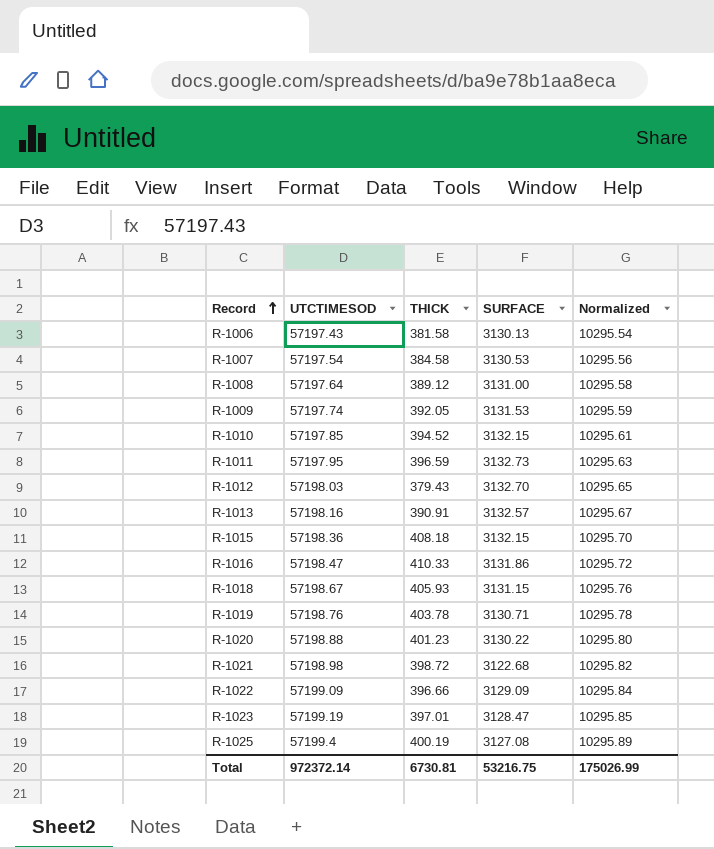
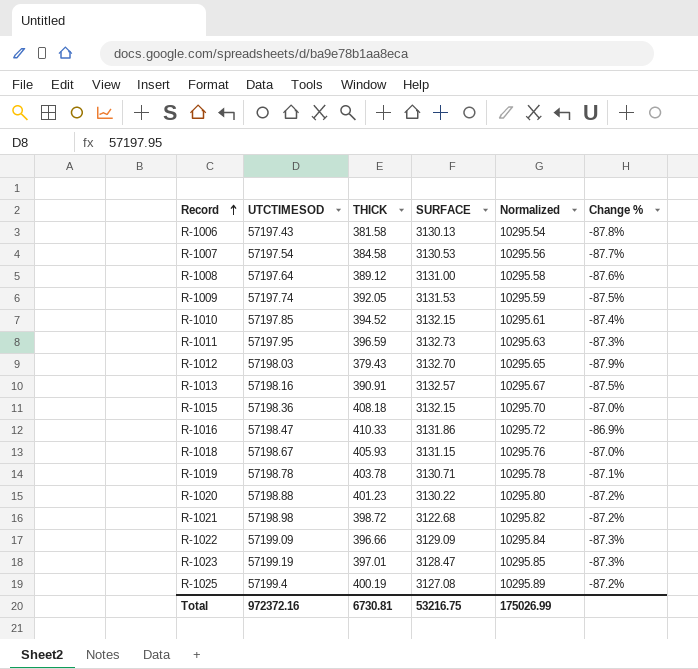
column Change % | formula: none -> ([THICK] - [SURFACE]) / [SURFACE]
R-1019 | UTCTIMESOD: 57198.76 -> 57198.78
Total | UTCTIMESOD: 972372.14 -> 972372.16

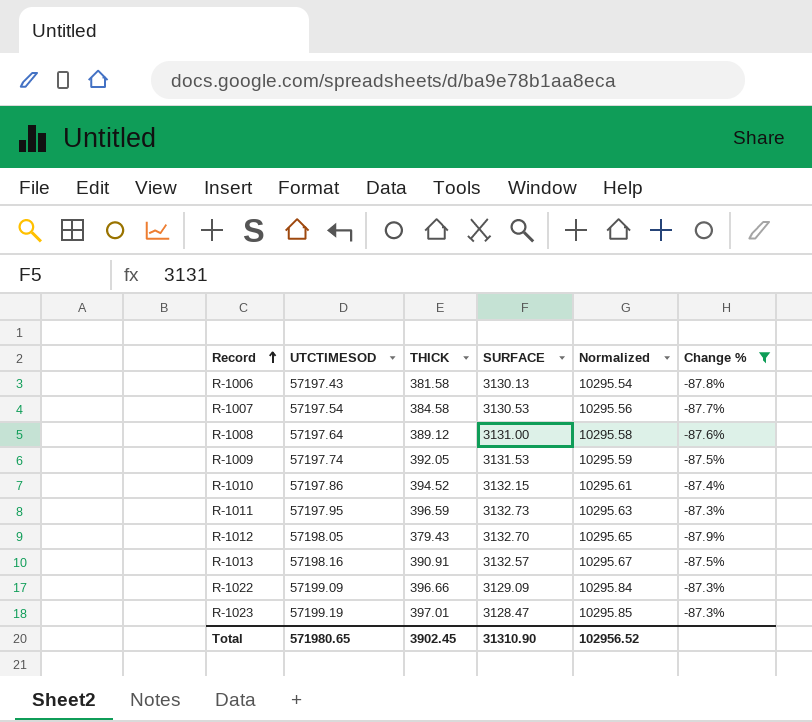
filter: none -> Change % <= -87.3%
R-1010 | UTCTIMESOD: 57197.85 -> 57197.86
R-1012 | UTCTIMESOD: 57198.03 -> 57198.05
Total | UTCTIMESOD: 972372.16 -> 571980.65
Total | THICK: 6730.81 -> 3902.45
Total | SURFACE: 53216.75 -> 31310.90
Total | Normalized: 175026.99 -> 102956.52

